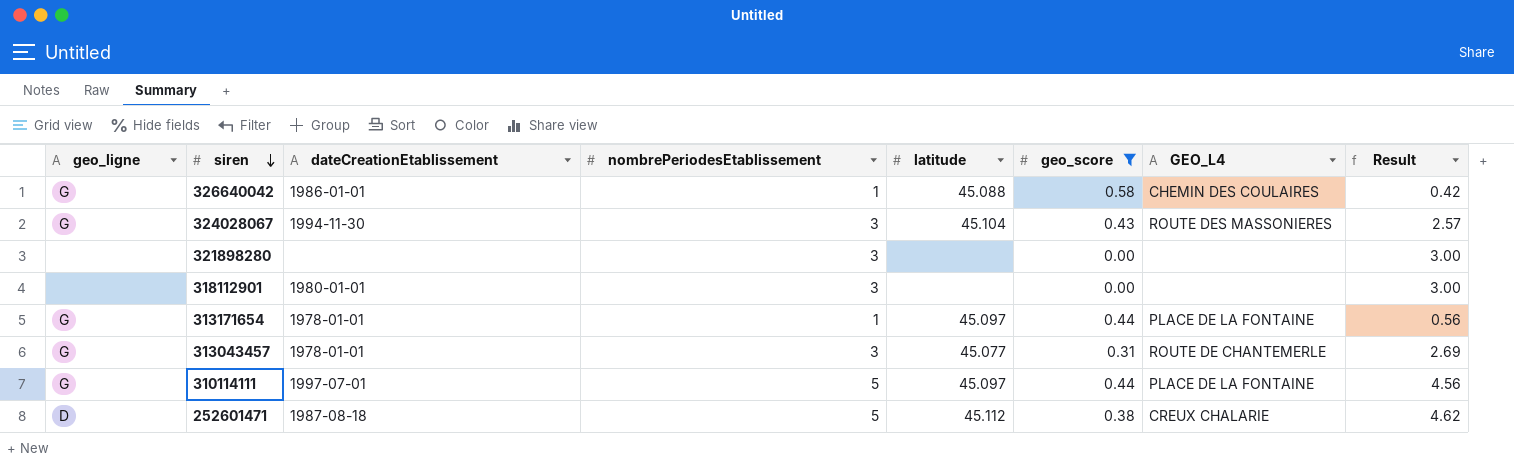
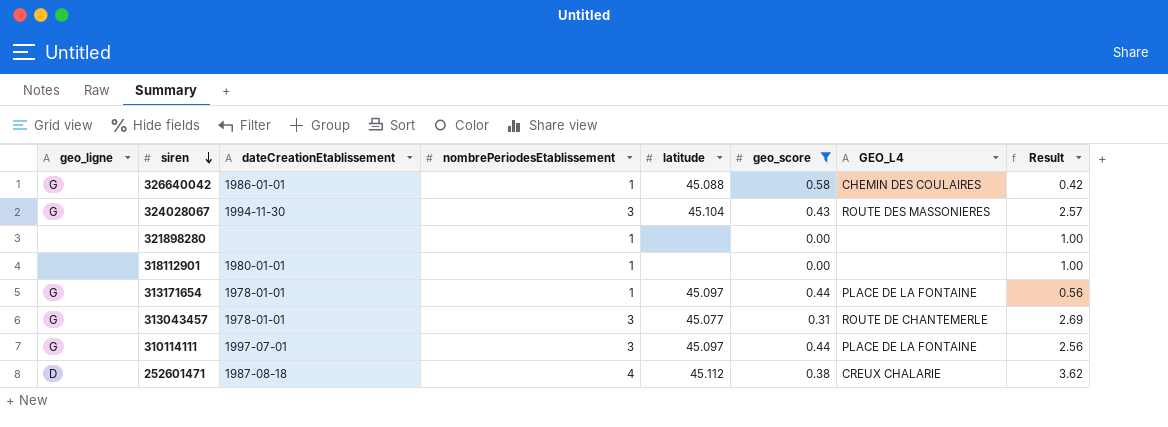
321898280 | nombrePeriodesEtablissement: 3 -> 1
321898280 | Result: 3.00 -> 1.00
318112901 | nombrePeriodesEtablissement: 3 -> 1
318112901 | Result: 3.00 -> 1.00
310114111 | nombrePeriodesEtablissement: 5 -> 3
310114111 | Result: 4.56 -> 2.56
252601471 | nombrePeriodesEtablissement: 5 -> 4
252601471 | Result: 4.62 -> 3.62

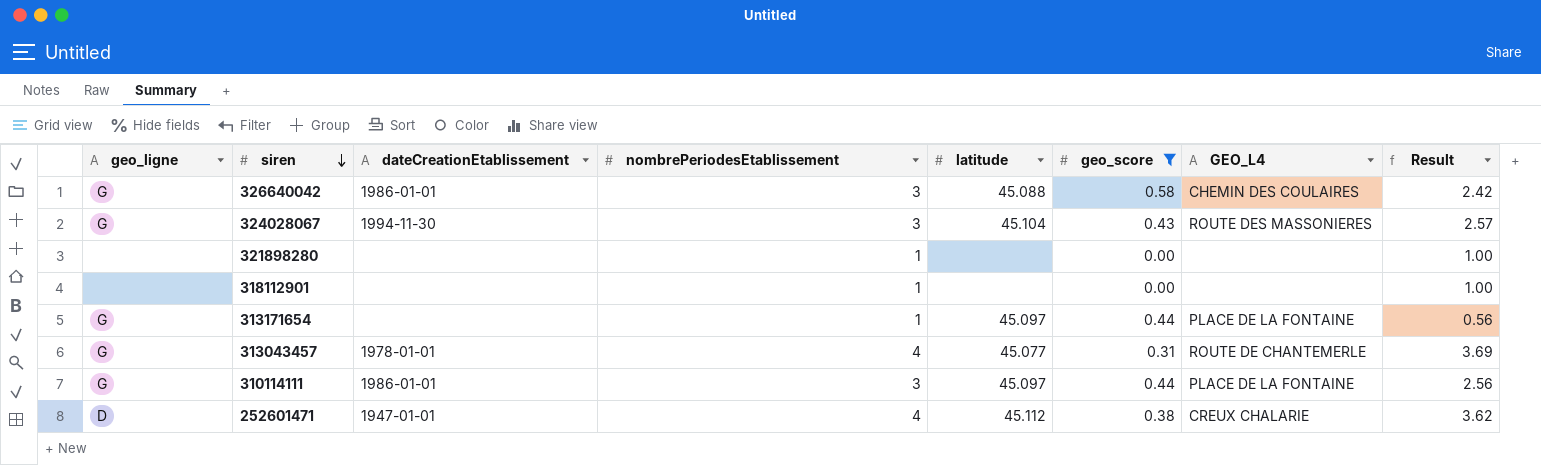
326640042 | nombrePeriodesEtablissement: 1 -> 3
326640042 | Result: 0.42 -> 2.42
318112901 | dateCreationEtablissement: 1980-01-01 -> none
313171654 | dateCreationEtablissement: 1978-01-01 -> none
313043457 | nombrePeriodesEtablissement: 3 -> 4
313043457 | Result: 2.69 -> 3.69
310114111 | dateCreationEtablissement: 1997-07-01 -> 1986-01-01
252601471 | dateCreationEtablissement: 1987-08-18 -> 1947-01-01

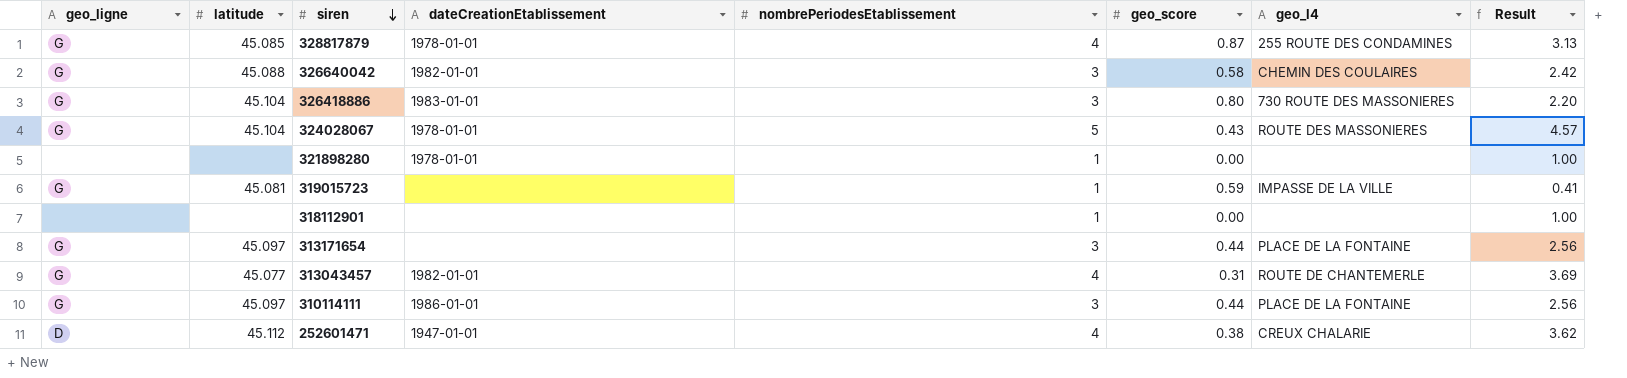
filter: geo_score <= 0.58 -> none
column latitude | position: 5 -> 2
column name: GEO_L4 -> geo_l4
326640042 | dateCreationEtablissement: 1986-01-01 -> 1982-01-01
324028067 | dateCreationEtablissement: 1994-11-30 -> 1978-01-01
324028067 | nombrePeriodesEtablissement: 3 -> 5
324028067 | Result: 2.57 -> 4.57
321898280 | dateCreationEtablissement: none -> 1978-01-01
313171654 | nombrePeriodesEtablissement: 1 -> 3
313171654 | Result: 0.56 -> 2.56
313043457 | dateCreationEtablissement: 1978-01-01 -> 1982-01-01

